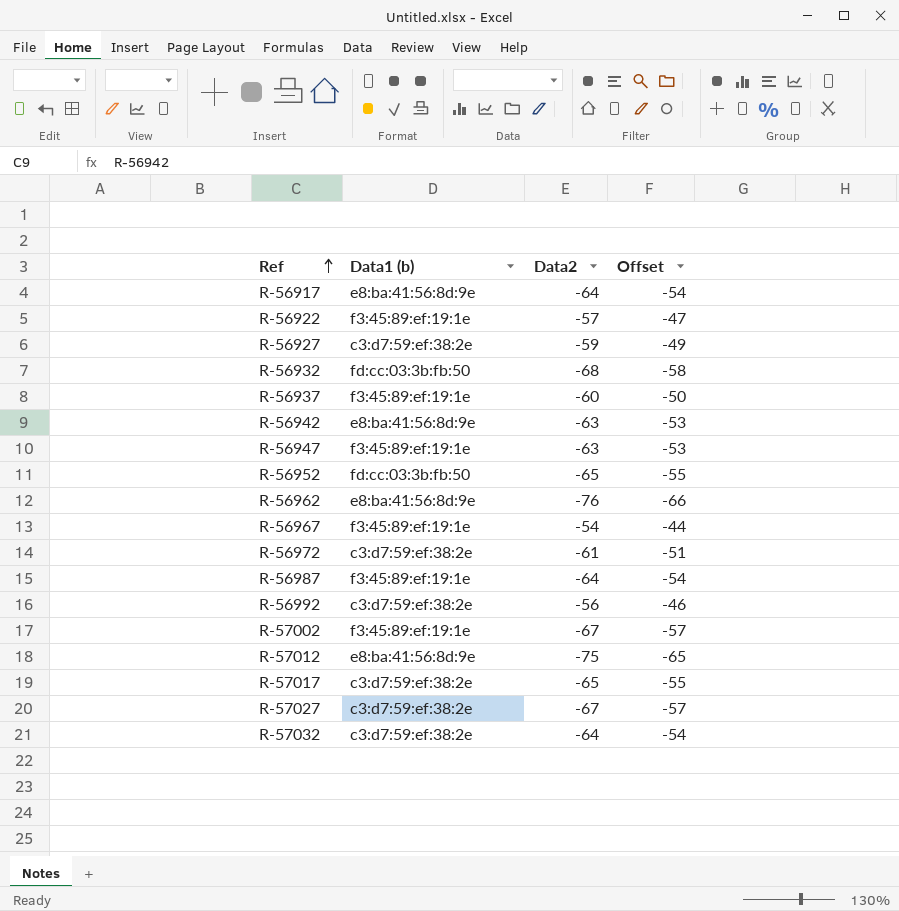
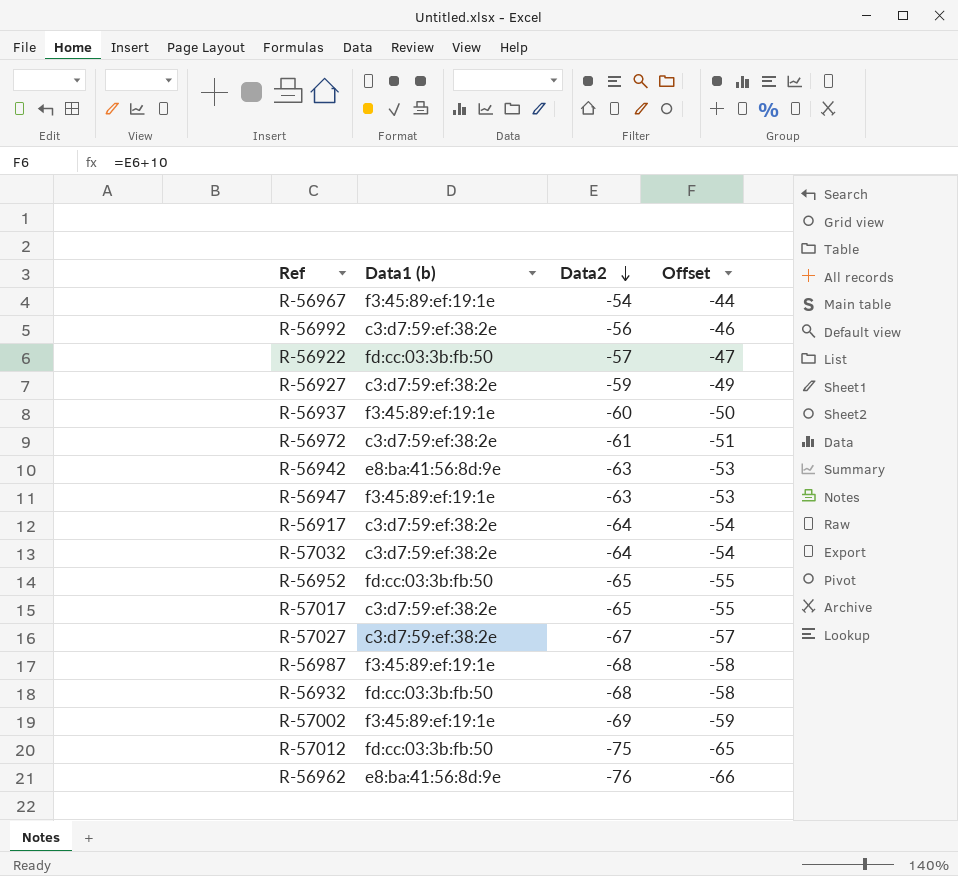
row order: Ref ascending -> Data2 descending
R-56922 | Data1 (b): f3:45:89:ef:19:1e -> fd:cc:03:3b:fb:50
R-56917 | Data1 (b): e8:ba:41:56:8d:9e -> c3:d7:59:ef:38:2e
R-56987 | Data2: -64 -> -68
R-56987 | Offset: -54 -> -58
R-57002 | Data2: -67 -> -69
R-57002 | Offset: -57 -> -59
R-57012 | Data1 (b): e8:ba:41:56:8d:9e -> fd:cc:03:3b:fb:50

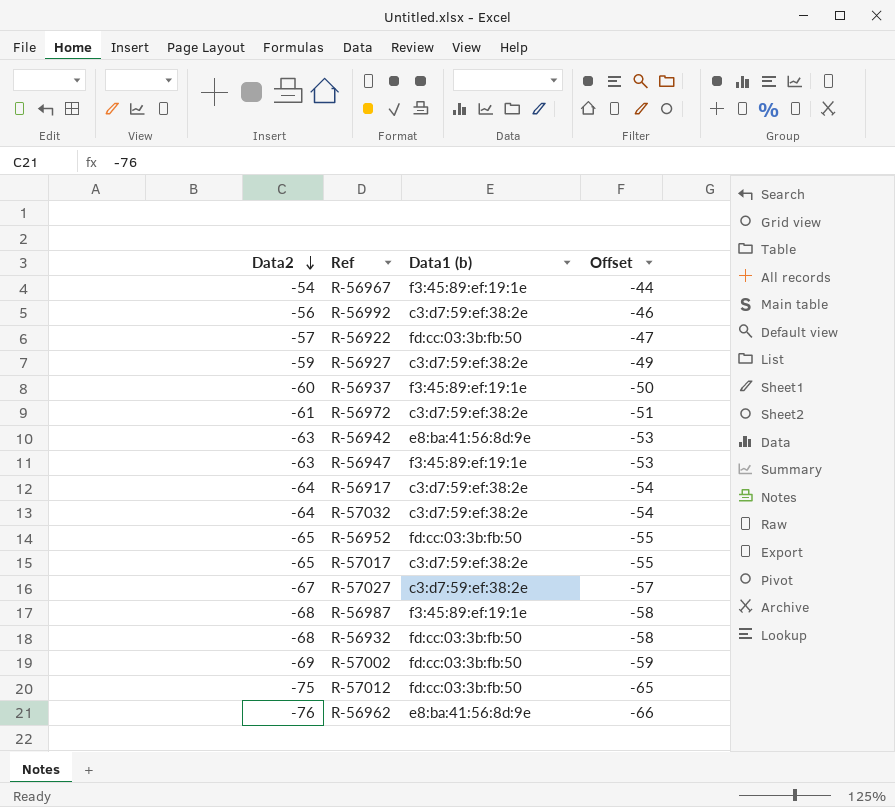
column Data2 | position: 3 -> 1
R-57002 | Data1 (b): f3:45:89:ef:19:1e -> fd:cc:03:3b:fb:50

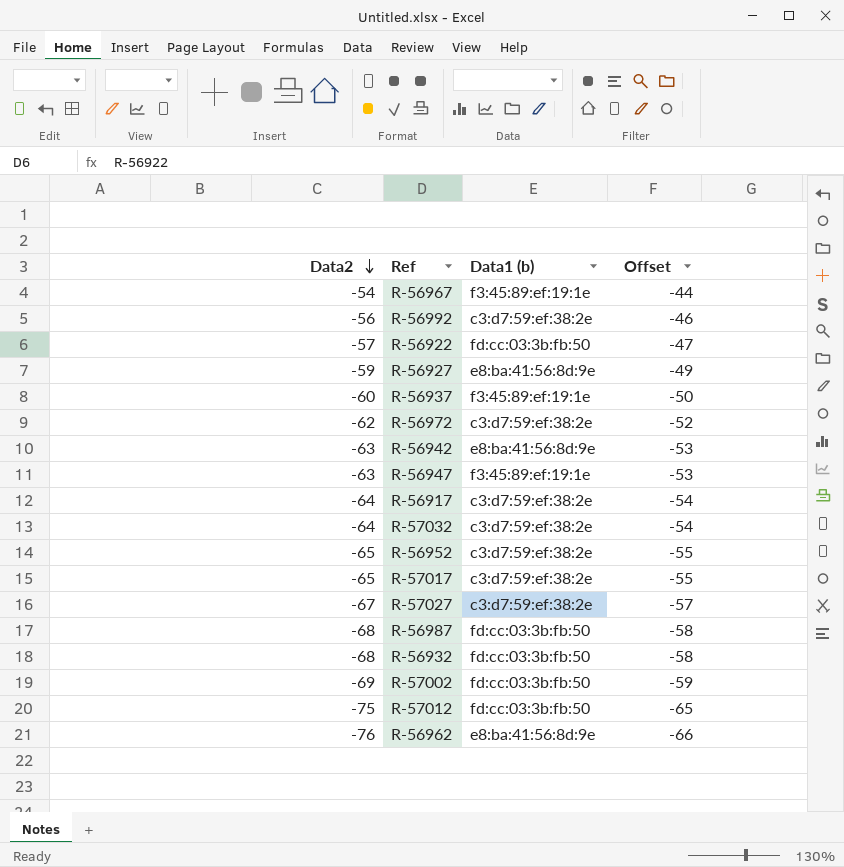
R-56927 | Data1 (b): c3:d7:59:ef:38:2e -> e8:ba:41:56:8d:9e
R-56972 | Data2: -61 -> -62
R-56972 | Offset: -51 -> -52
R-56952 | Data1 (b): fd:cc:03:3b:fb:50 -> c3:d7:59:ef:38:2e
R-56987 | Data1 (b): f3:45:89:ef:19:1e -> fd:cc:03:3b:fb:50

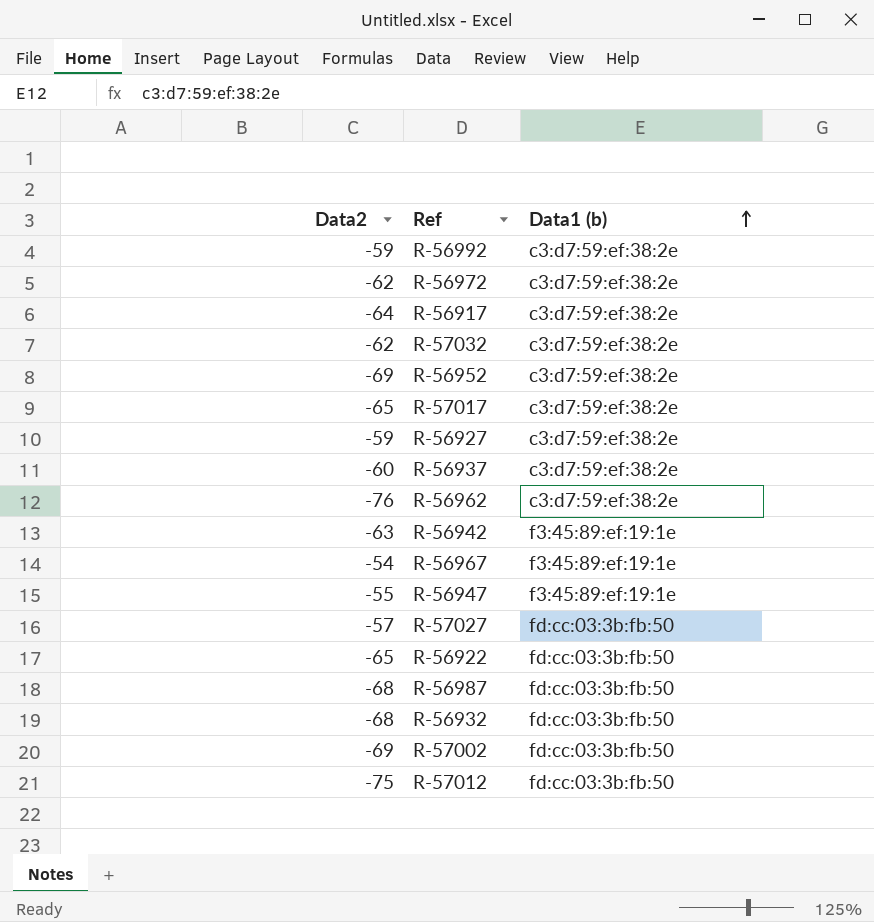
row order: Data2 descending -> Data1 (b) ascending
column Offset | formula: [Data2] + 10 -> none
R-56992 | Data2: -56 -> -59
R-57032 | Data2: -64 -> -62
R-56952 | Data2: -65 -> -69
R-56927 | Data1 (b): e8:ba:41:56:8d:9e -> c3:d7:59:ef:38:2e
R-56937 | Data1 (b): f3:45:89:ef:19:1e -> c3:d7:59:ef:38:2e
R-56962 | Data1 (b): e8:ba:41:56:8d:9e -> c3:d7:59:ef:38:2e
R-56942 | Data1 (b): e8:ba:41:56:8d:9e -> f3:45:89:ef:19:1e
R-56947 | Data2: -63 -> -55
R-57027 | Data2: -67 -> -57
R-57027 | Data1 (b): c3:d7:59:ef:38:2e -> fd:cc:03:3b:fb:50
R-56922 | Data2: -57 -> -65

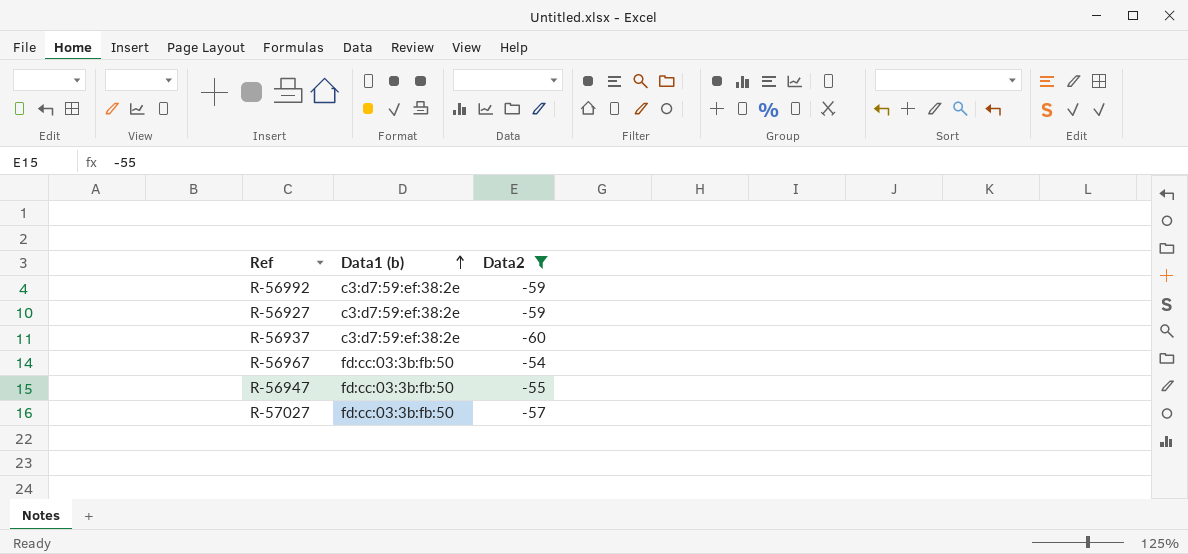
filter: none -> Data2 >= -60
column Data2 | position: 1 -> 3
R-56967 | Data1 (b): f3:45:89:ef:19:1e -> fd:cc:03:3b:fb:50
R-56947 | Data1 (b): f3:45:89:ef:19:1e -> fd:cc:03:3b:fb:50

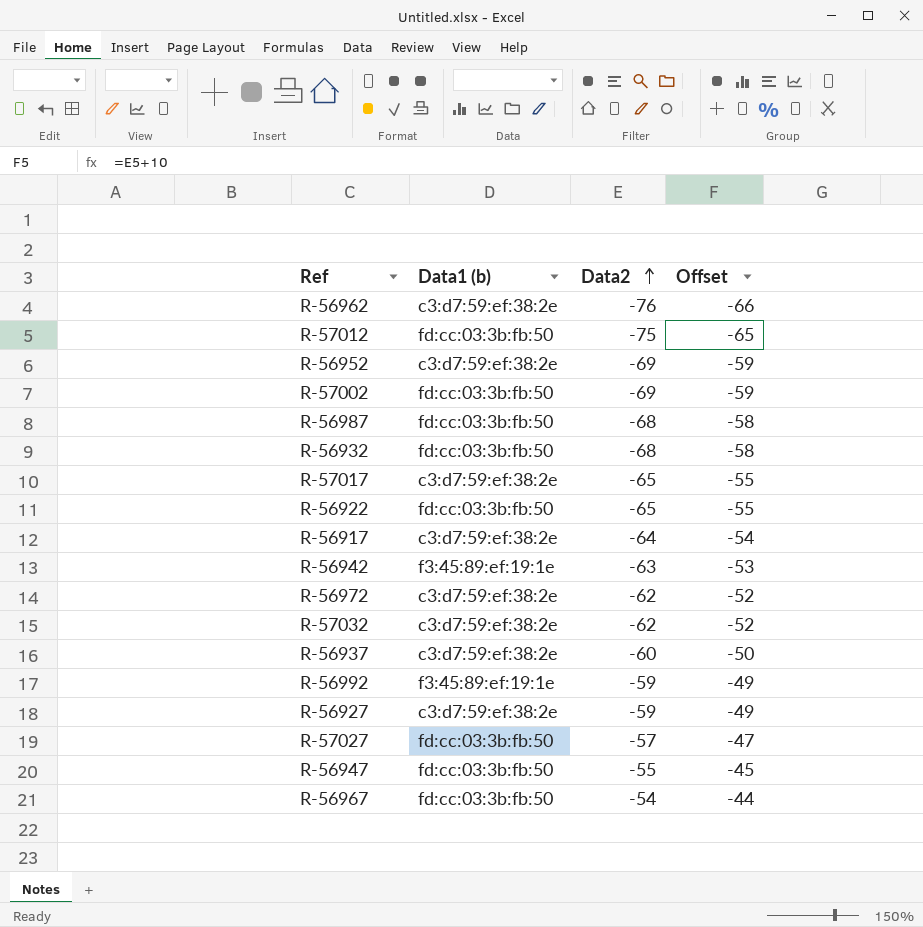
filter: Data2 >= -60 -> none
row order: Data1 (b) ascending -> Data2 ascending
column Offset | formula: none -> [Data2] + 10
R-56992 | Data1 (b): c3:d7:59:ef:38:2e -> f3:45:89:ef:19:1e

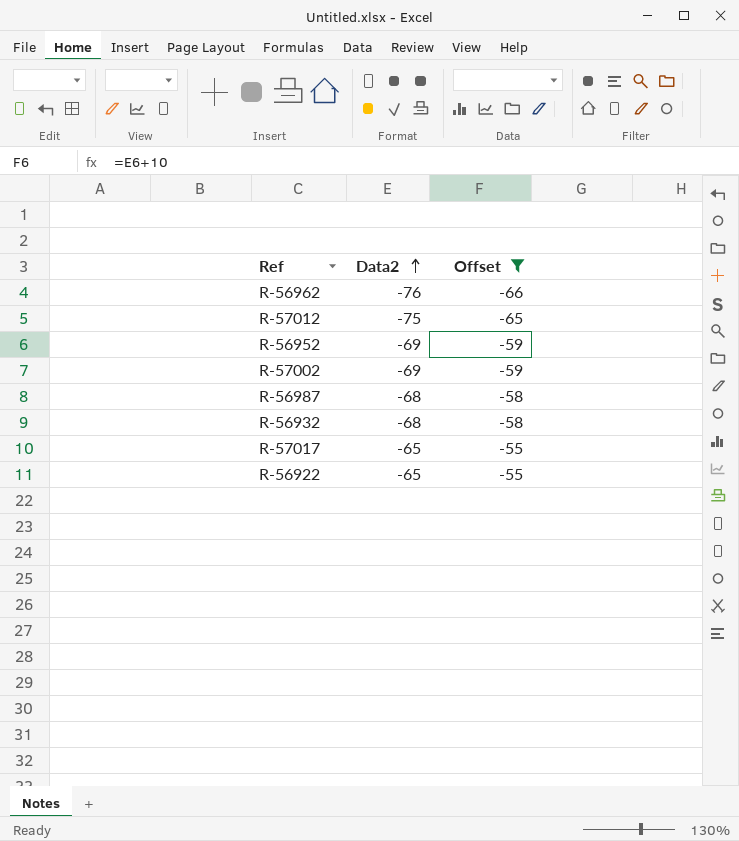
filter: none -> Offset <= -55
column Data1 (b) | position: 2 -> none

